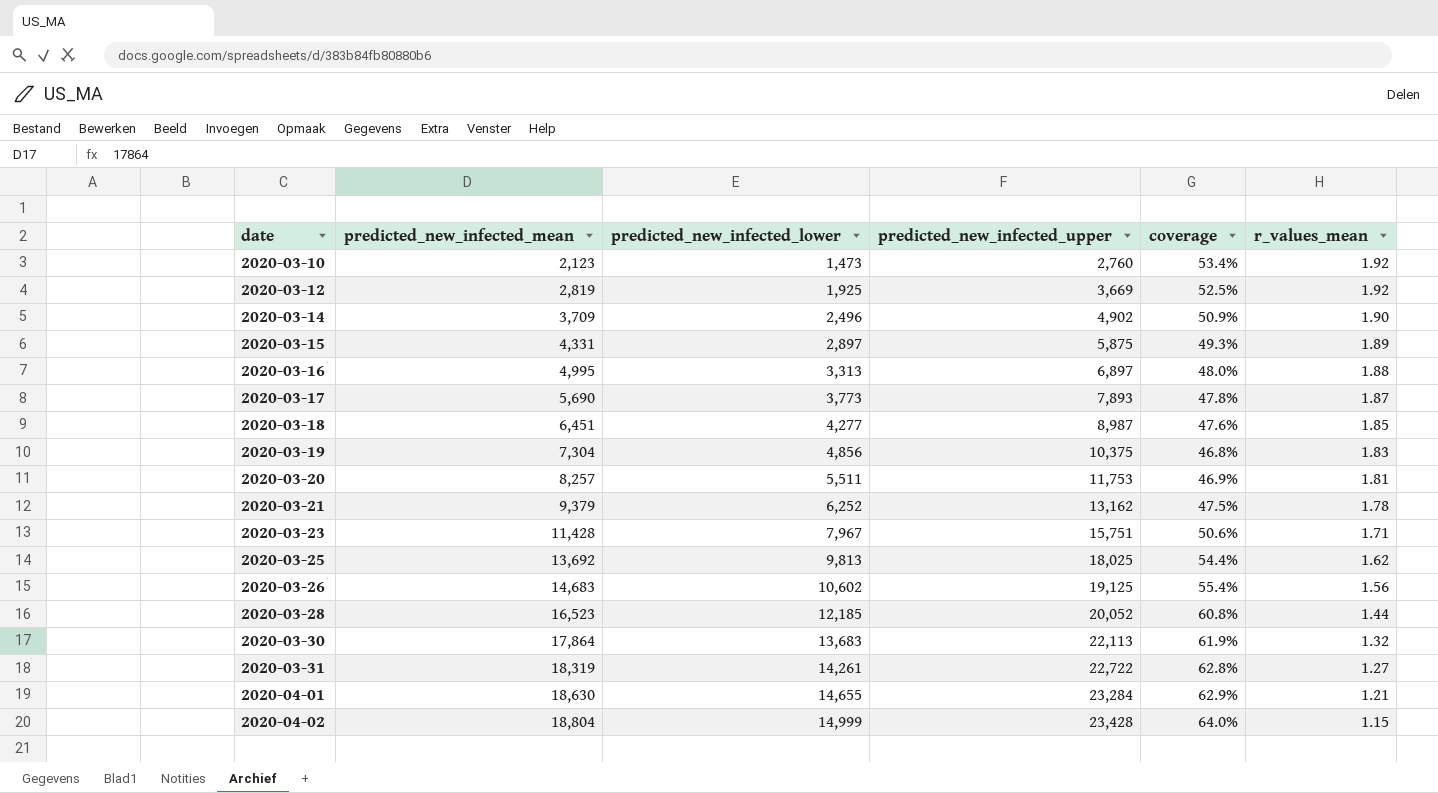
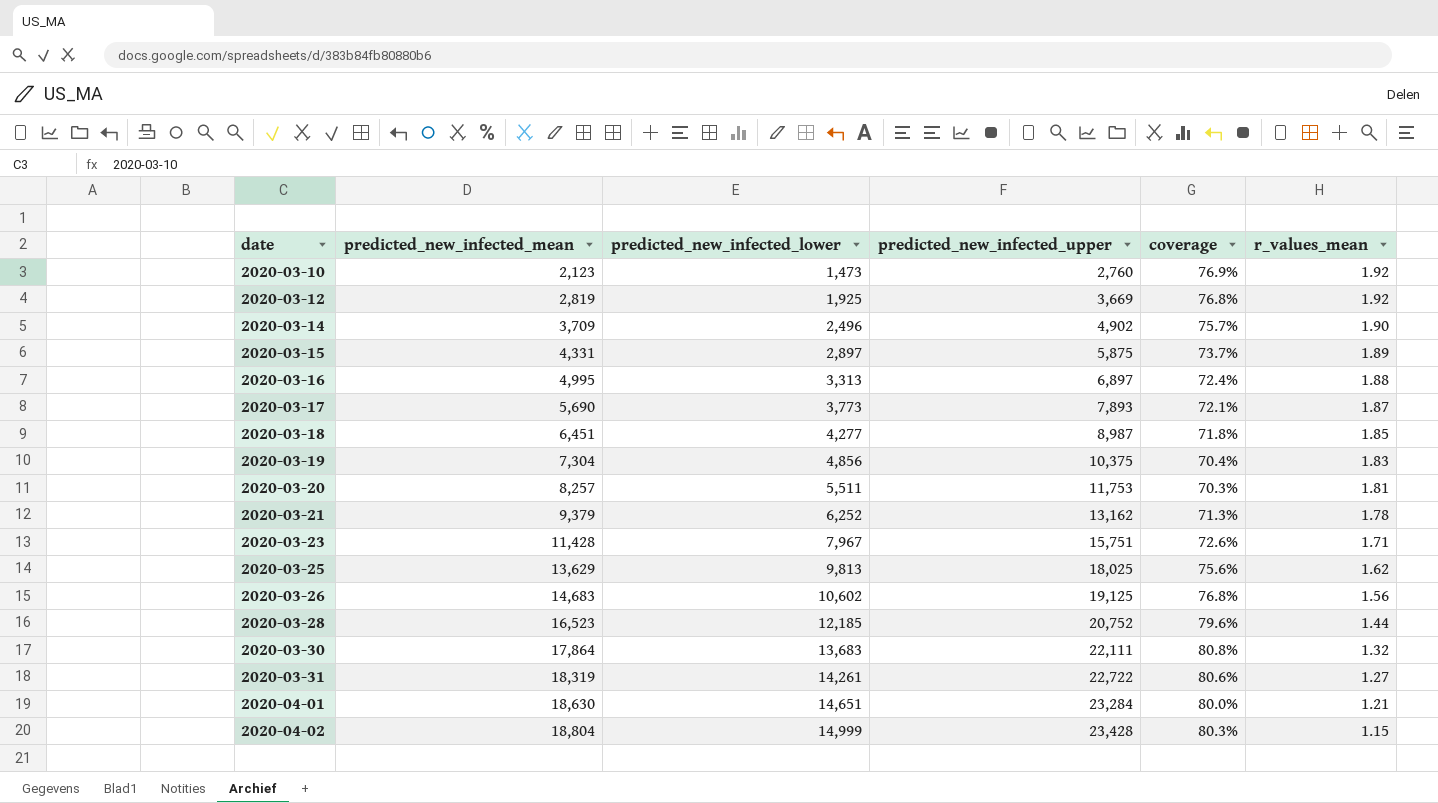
column coverage | formula: [predicted_new_infected_lower] / [predicted_new_infected_upper] -> [predicted_new_infected_mean] / [predicted_new_infected_upper]
2020-03-25 | predicted_new_infected_mean: 13,692 -> 13,629
2020-03-28 | predicted_new_infected_upper: 20,052 -> 20,752
2020-03-30 | predicted_new_infected_upper: 22,113 -> 22,111
2020-04-01 | predicted_new_infected_lower: 14,655 -> 14,651

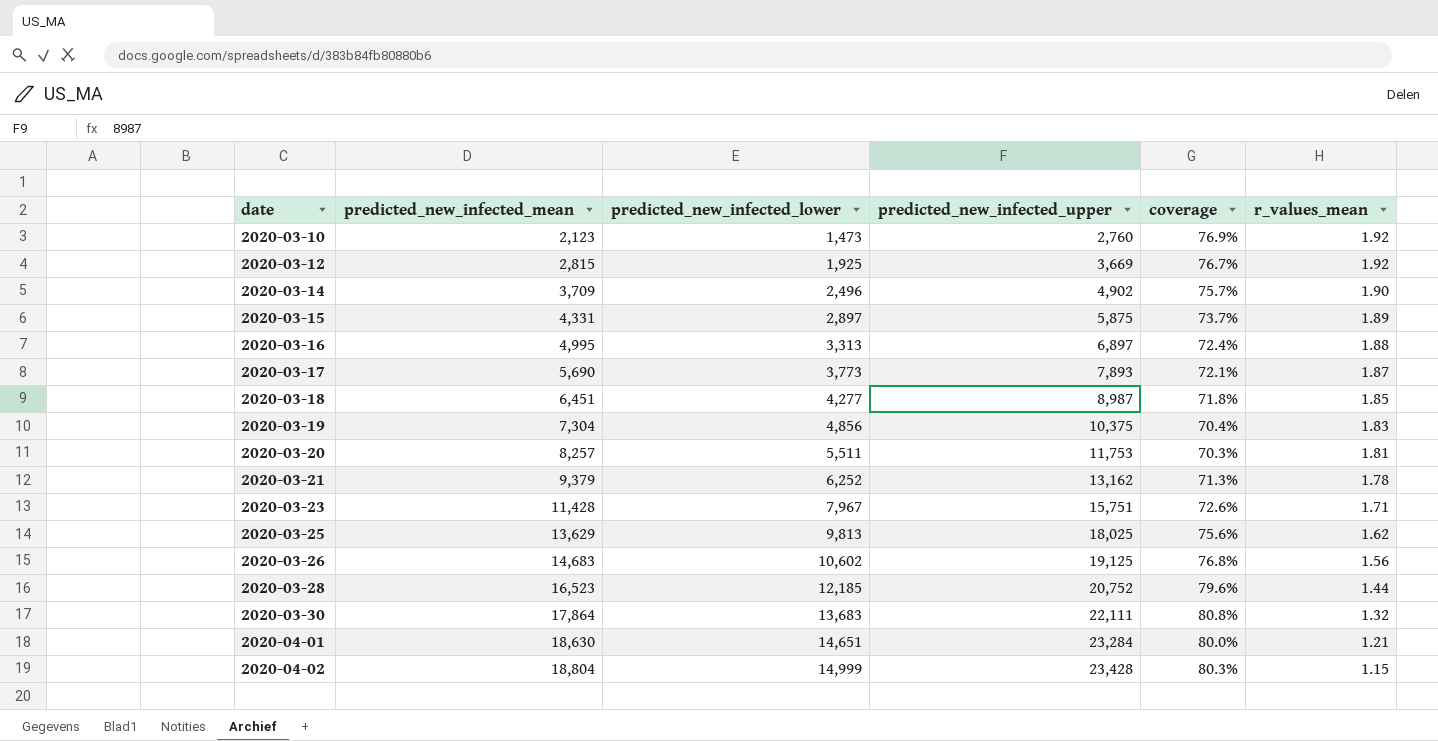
row 2020-03-31: 18,319 | 14,261 | 22,722 | 80.6% | 1.27 -> none
2020-03-12 | predicted_new_infected_mean: 2,819 -> 2,815
2020-03-12 | coverage: 76.8% -> 76.7%

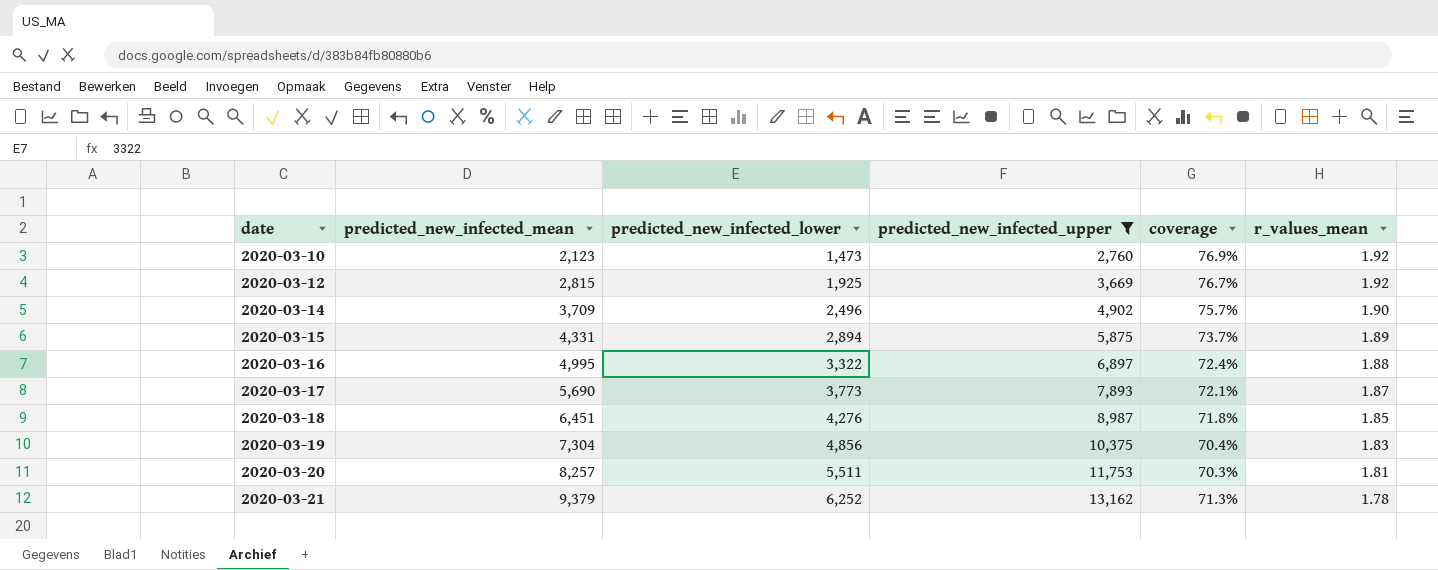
filter: none -> predicted_new_infected_upper <= 13,162
2020-03-15 | predicted_new_infected_lower: 2,897 -> 2,894
2020-03-16 | predicted_new_infected_lower: 3,313 -> 3,322
2020-03-18 | predicted_new_infected_lower: 4,277 -> 4,276

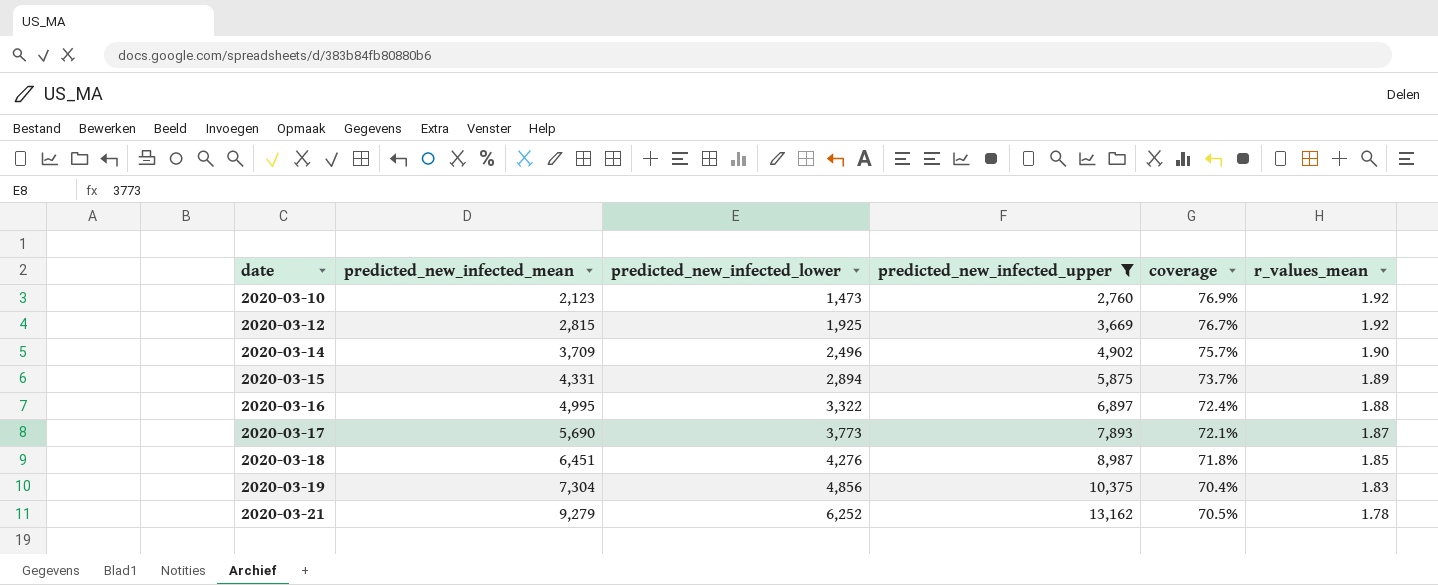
row 2020-03-20: 8,257 | 5,511 | 11,753 | 70.3% | 1.81 -> none
2020-03-21 | predicted_new_infected_mean: 9,379 -> 9,279
2020-03-21 | coverage: 71.3% -> 70.5%

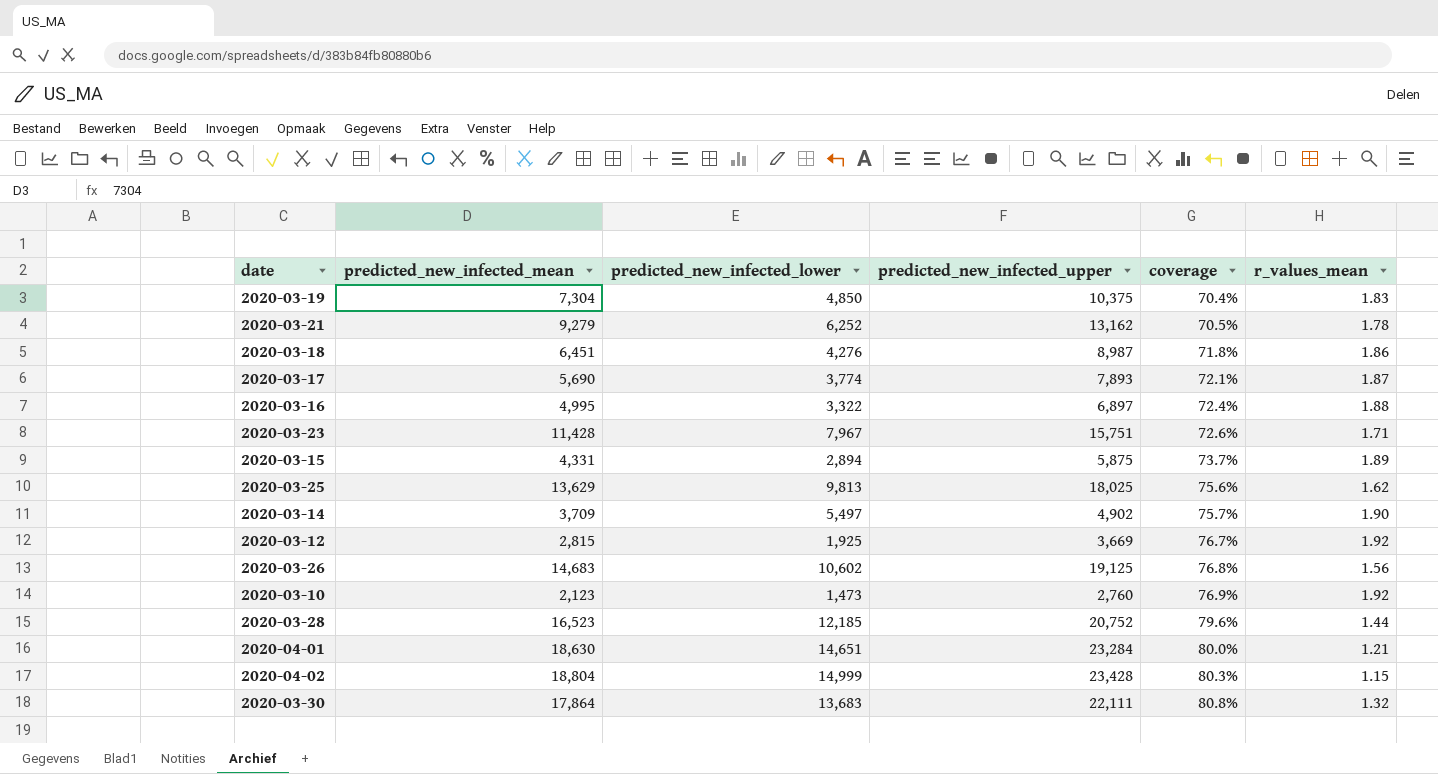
filter: predicted_new_infected_upper <= 13,162 -> none
row order: date ascending -> coverage ascending
2020-03-19 | predicted_new_infected_lower: 4,856 -> 4,850
2020-03-18 | r_values_mean: 1.85 -> 1.86
2020-03-17 | predicted_new_infected_lower: 3,773 -> 3,774
2020-03-14 | predicted_new_infected_lower: 2,496 -> 5,497

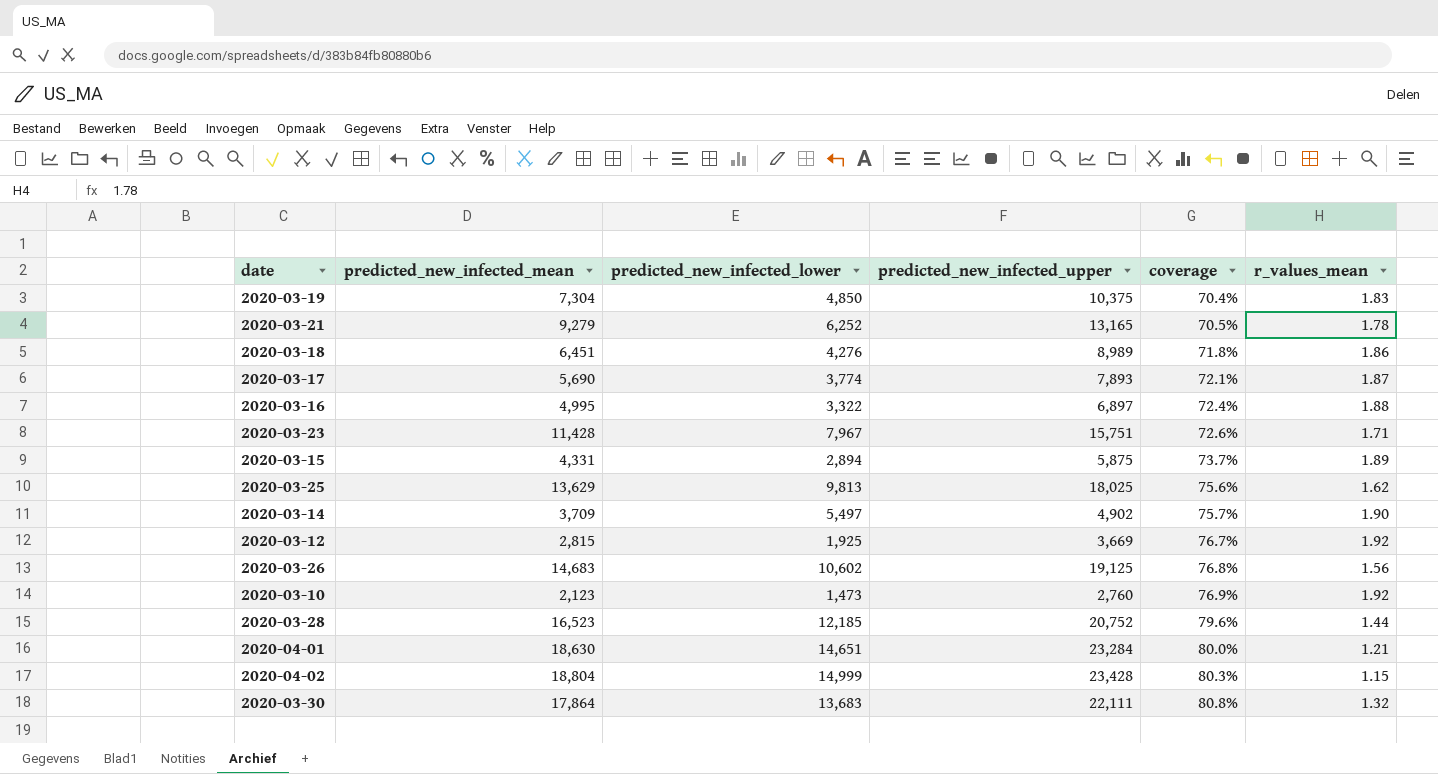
2020-03-21 | predicted_new_infected_upper: 13,162 -> 13,165
2020-03-18 | predicted_new_infected_upper: 8,987 -> 8,989

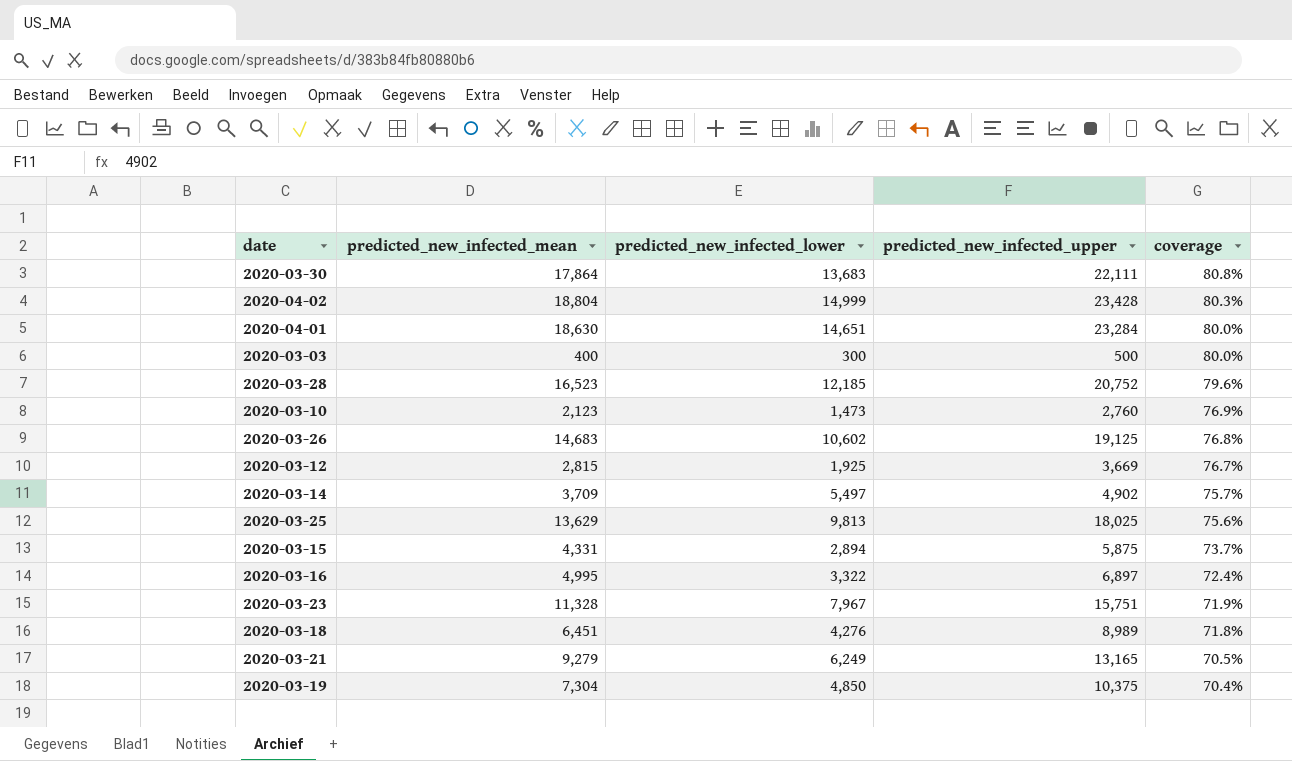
row order: coverage ascending -> coverage descending
column r_values_mean | position: 6 -> none
row 2020-03-17: 5,690 | 3,774 | 7,893 | 72.1% | 1.87 -> none
row 2020-03-03: none -> 400 | 300 | 500 | 80.0%
2020-03-23 | predicted_new_infected_mean: 11,428 -> 11,328
2020-03-23 | coverage: 72.6% -> 71.9%
2020-03-21 | predicted_new_infected_lower: 6,252 -> 6,249

